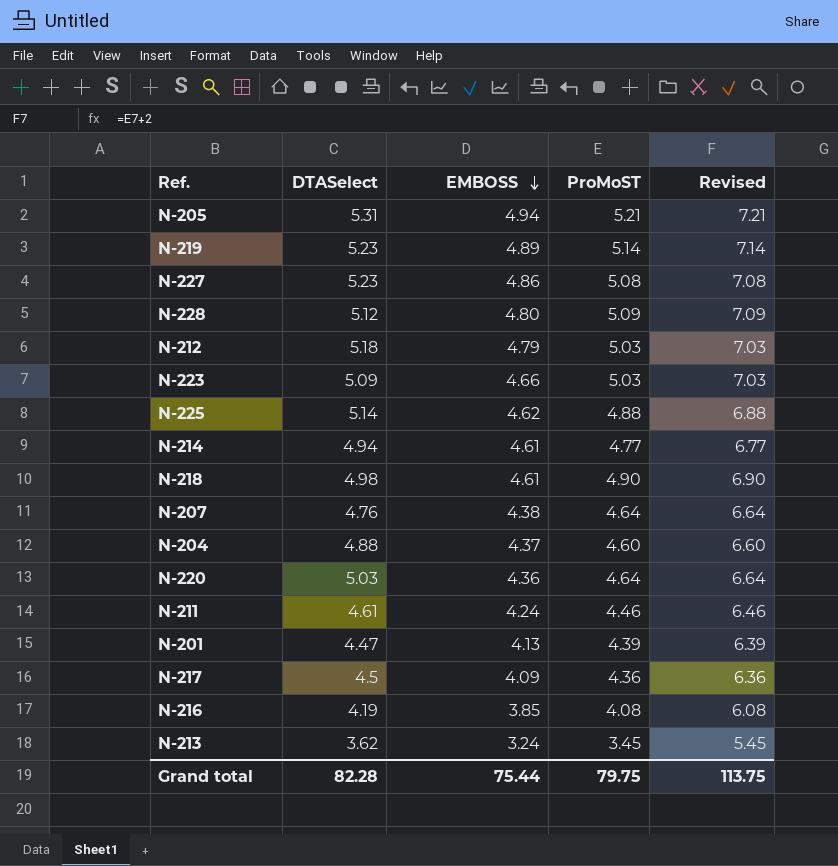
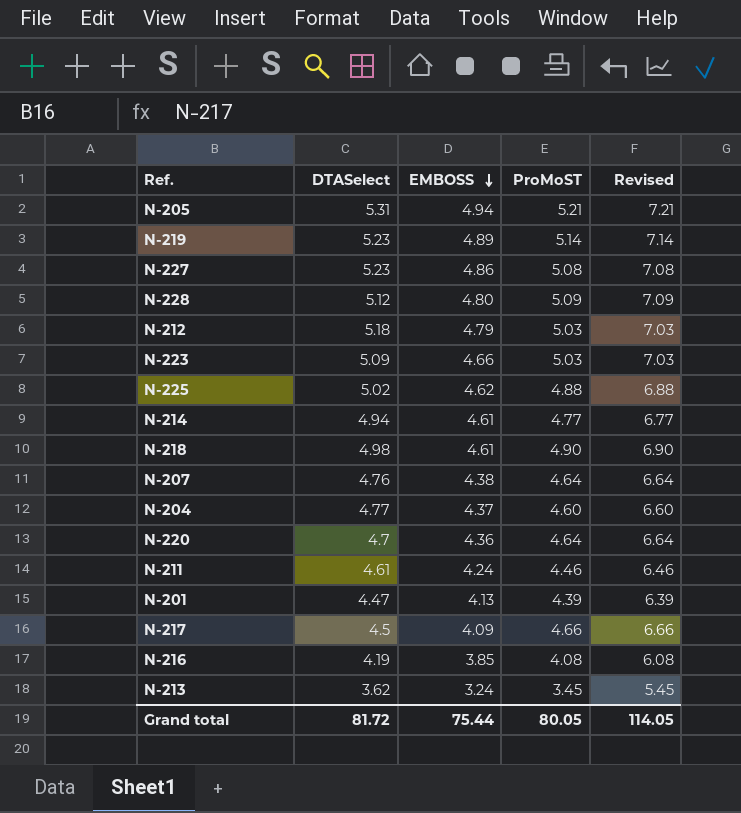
N-225 | DTASelect: 5.14 -> 5.02
N-204 | DTASelect: 4.88 -> 4.77
N-220 | DTASelect: 5.03 -> 4.7
N-217 | ProMoST: 4.36 -> 4.66
N-217 | Revised: 6.36 -> 6.66
Grand total | DTASelect: 82.28 -> 81.72
Grand total | ProMoST: 79.75 -> 80.05
Grand total | Revised: 113.75 -> 114.05

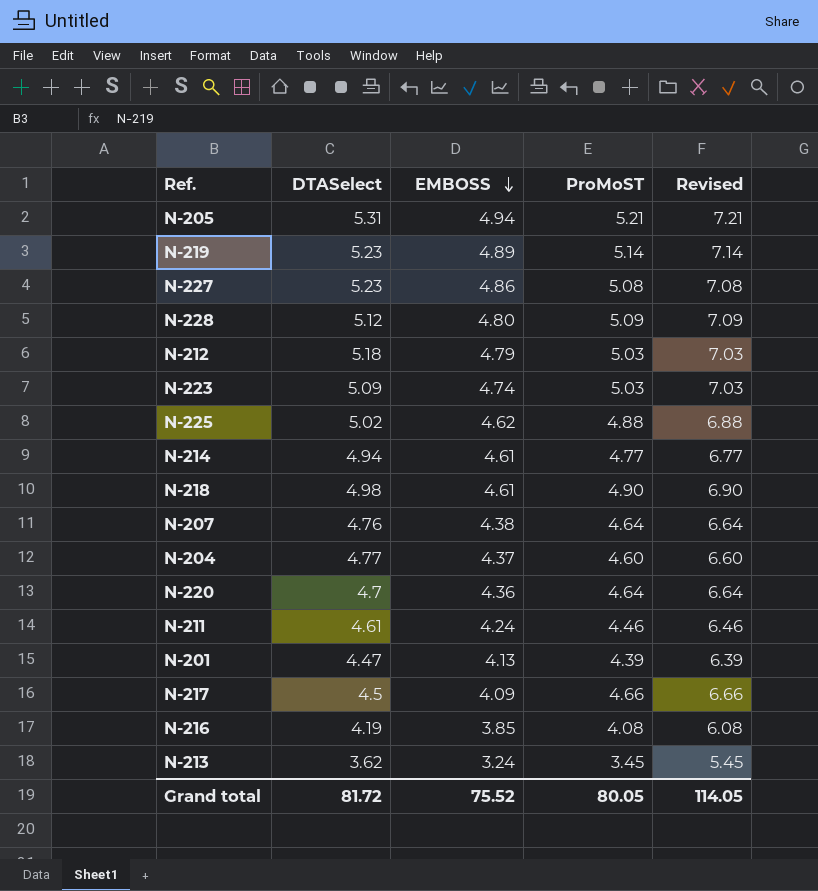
N-223 | EMBOSS: 4.66 -> 4.74
Grand total | EMBOSS: 75.44 -> 75.52

